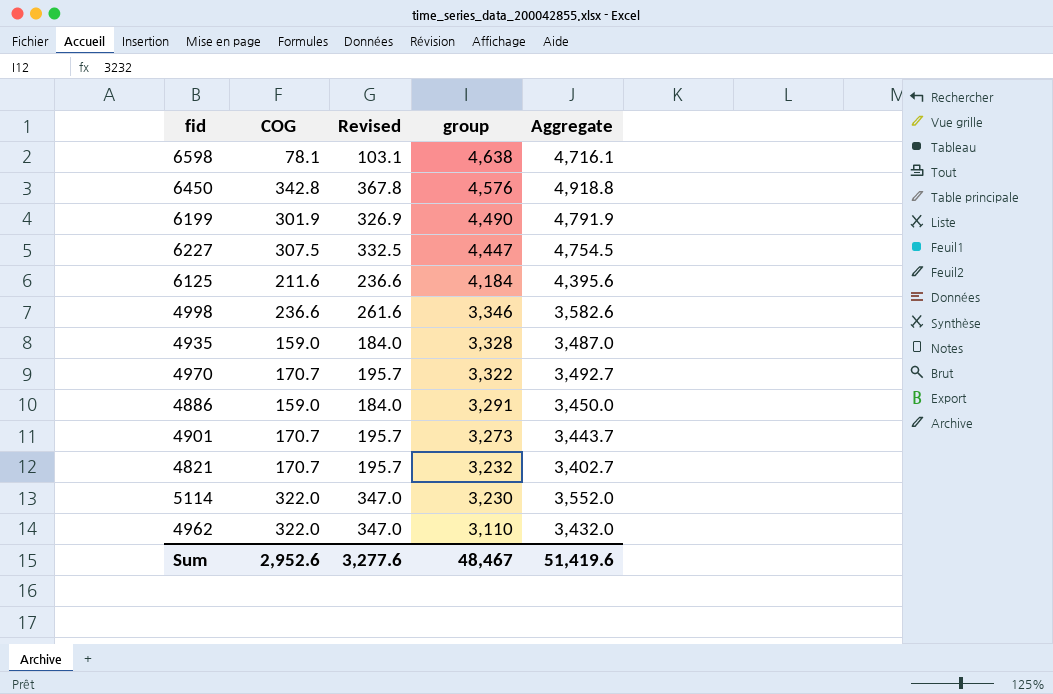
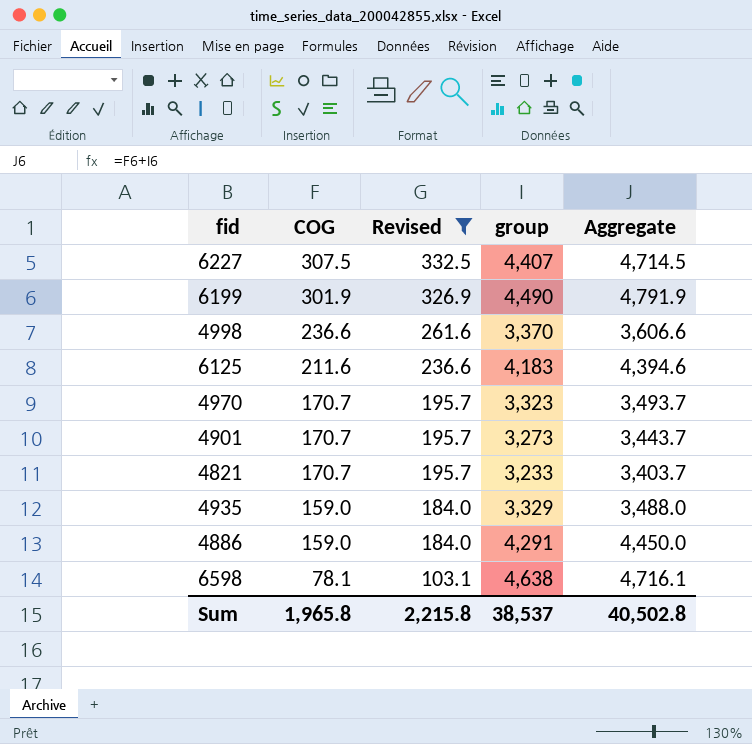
filter: none -> Revised <= 332.5
row order: group descending -> COG descending
6227 | group: 4,447 -> 4,407
6227 | Aggregate: 4,754.5 -> 4,714.5
4998 | group: 3,346 -> 3,370
4998 | Aggregate: 3,582.6 -> 3,606.6
6125 | group: 4,184 -> 4,183
6125 | Aggregate: 4,395.6 -> 4,394.6
4970 | group: 3,322 -> 3,323
4970 | Aggregate: 3,492.7 -> 3,493.7
4821 | group: 3,232 -> 3,233
4821 | Aggregate: 3,402.7 -> 3,403.7
4935 | group: 3,328 -> 3,329
4935 | Aggregate: 3,487.0 -> 3,488.0
4886 | group: 3,291 -> 4,291
4886 | Aggregate: 3,450.0 -> 4,450.0
Sum | COG: 2,952.6 -> 1,965.8
Sum | Revised: 3,277.6 -> 2,215.8
Sum | group: 48,467 -> 38,537
Sum | Aggregate: 51,419.6 -> 40,502.8

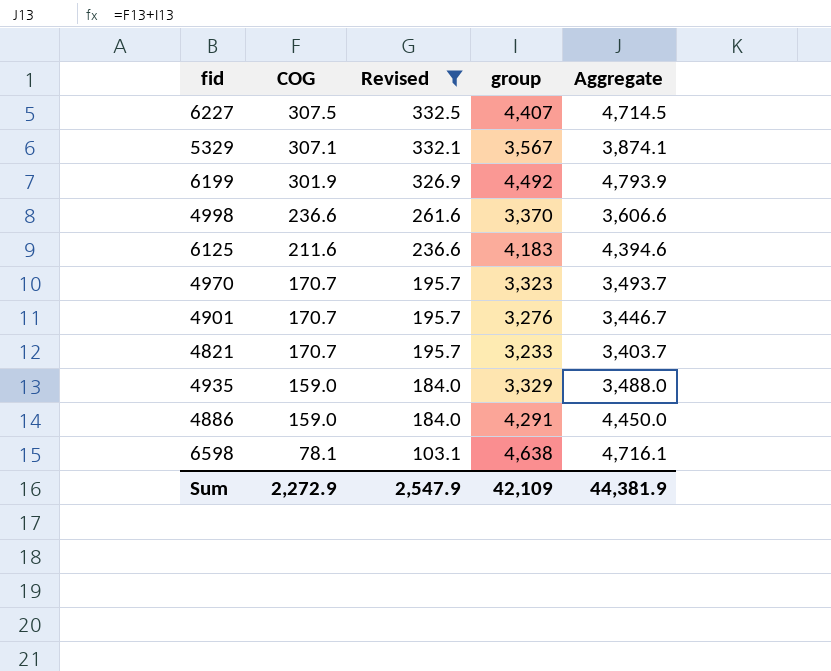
row 5329: none -> 307.1 | 332.1 | 3,567 | 3,874.1
6199 | group: 4,490 -> 4,492
6199 | Aggregate: 4,791.9 -> 4,793.9
4901 | group: 3,273 -> 3,276
4901 | Aggregate: 3,443.7 -> 3,446.7
Sum | COG: 1,965.8 -> 2,272.9
Sum | Revised: 2,215.8 -> 2,547.9
Sum | group: 38,537 -> 42,109
Sum | Aggregate: 40,502.8 -> 44,381.9

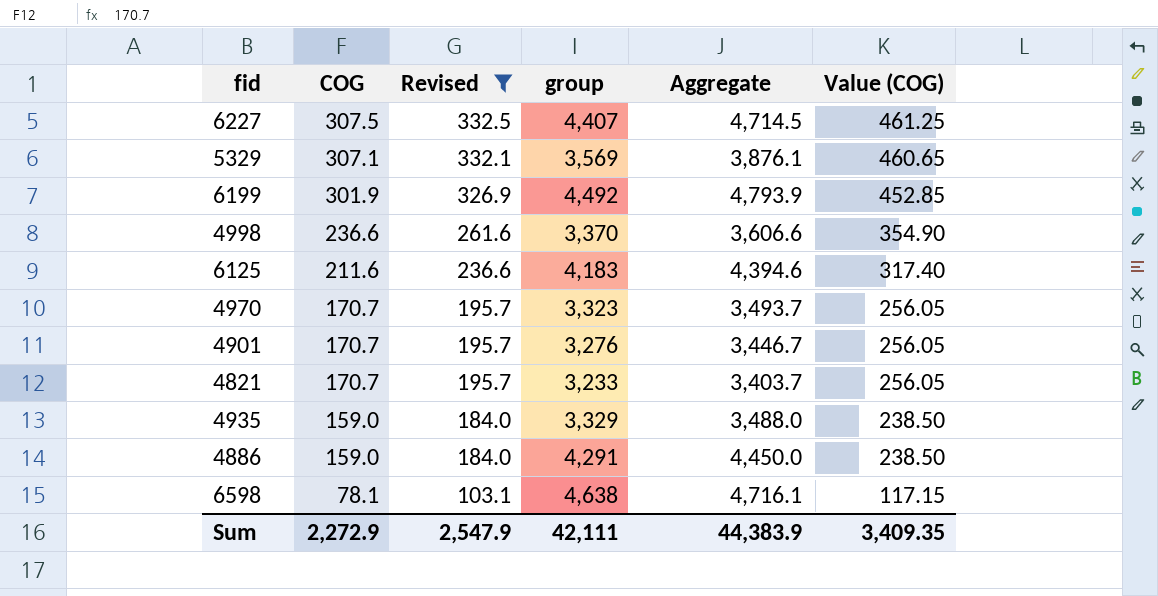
column Value (COG) | formula: none -> [COG] * 1.5
5329 | group: 3,567 -> 3,569
5329 | Aggregate: 3,874.1 -> 3,876.1
Sum | group: 42,109 -> 42,111
Sum | Aggregate: 44,381.9 -> 44,383.9

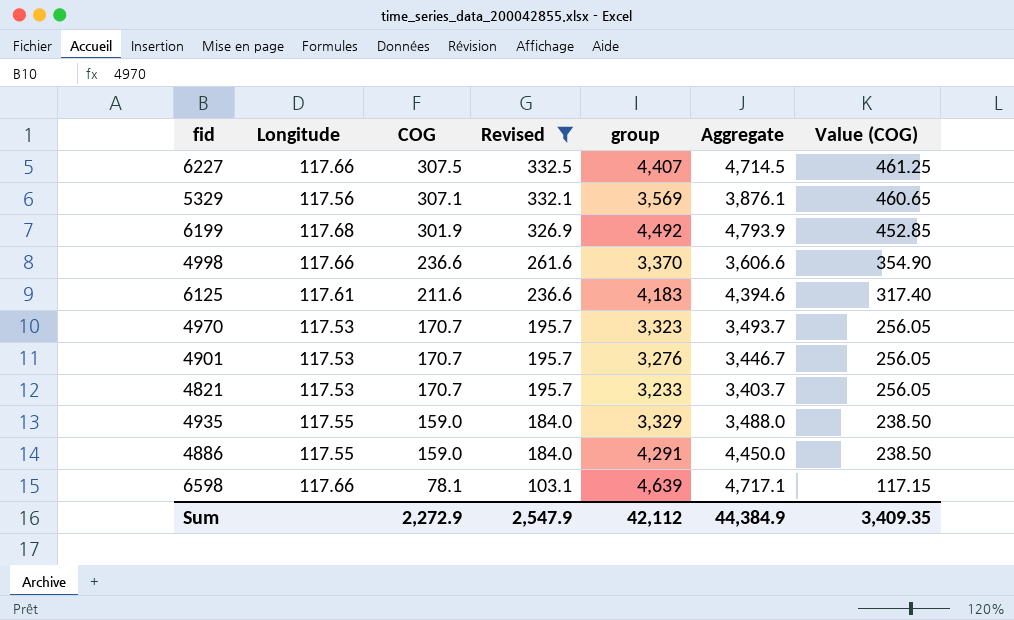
column Longitude | position: none -> 2
6598 | group: 4,638 -> 4,639
6598 | Aggregate: 4,716.1 -> 4,717.1
Sum | group: 42,111 -> 42,112
Sum | Aggregate: 44,383.9 -> 44,384.9

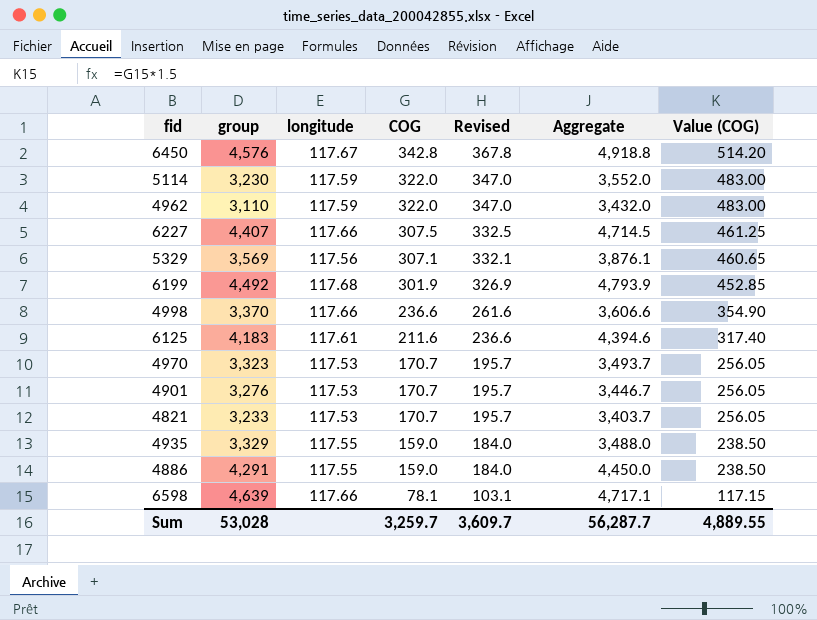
filter: Revised <= 332.5 -> none
column group | position: 5 -> 2
column name: Longitude -> longitude
Sum | group: 42,112 -> 53,028
Sum | COG: 2,272.9 -> 3,259.7
Sum | Revised: 2,547.9 -> 3,609.7
Sum | Aggregate: 44,384.9 -> 56,287.7
Sum | Value (COG): 3,409.35 -> 4,889.55

